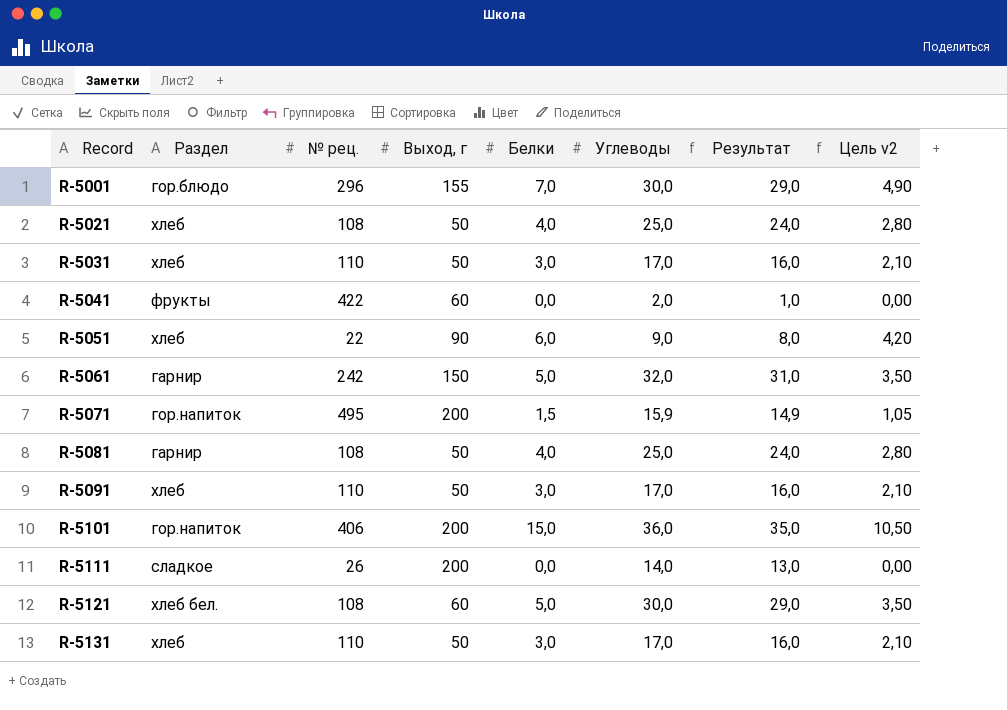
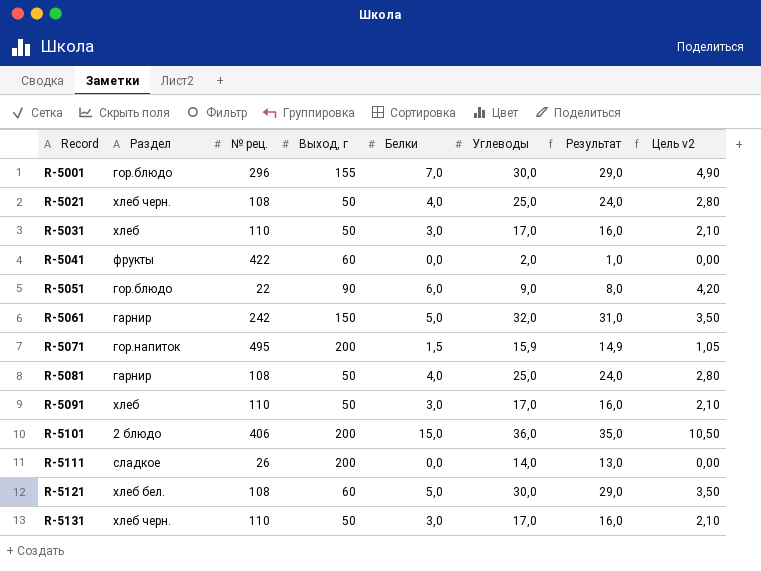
R-5021 | Раздел: хлеб -> хлеб черн.
R-5051 | Раздел: хлеб -> гор.блюдо
R-5101 | Раздел: гор.напиток -> 2 блюдо
R-5131 | Раздел: хлеб -> хлеб черн.

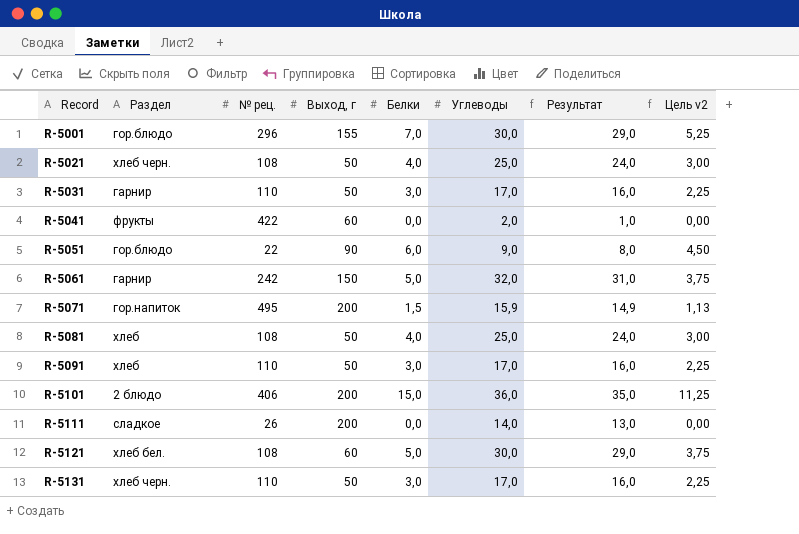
column Цель v2 | formula: [Белки] * 0,7 -> [Белки] * 0,75
R-5031 | Раздел: хлеб -> гарнир
R-5081 | Раздел: гарнир -> хлеб

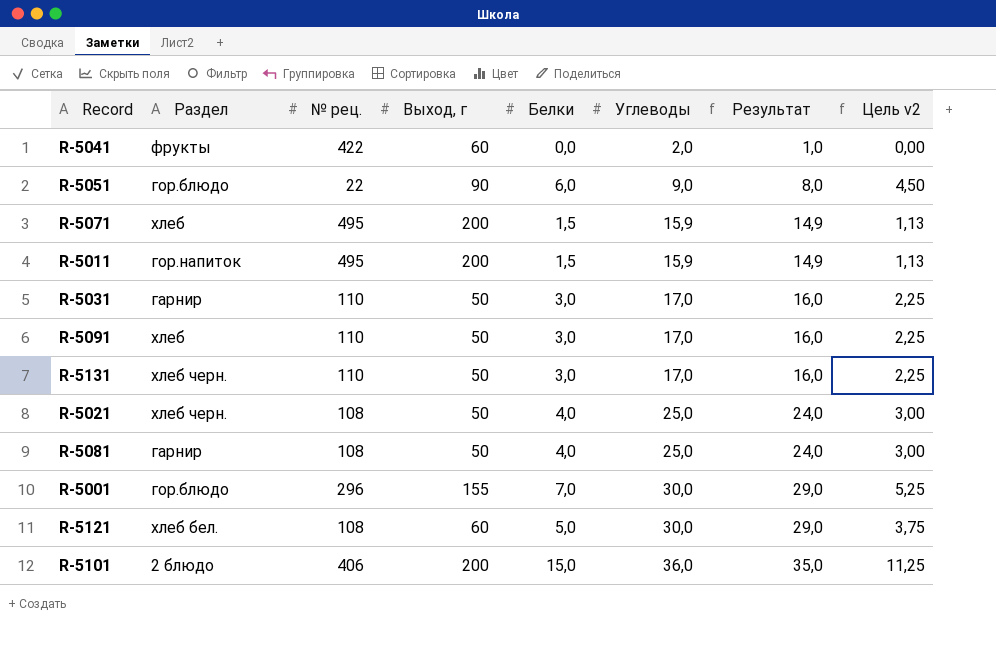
row order: Record ascending -> Углеводы ascending
row R-5061: гарнир | 242 | 150 | 5,0 | 32,0 | 31,0 | 3,75 -> none
row R-5111: сладкое | 26 | 200 | 0,0 | 14,0 | 13,0 | 0,00 -> none
R-5071 | Раздел: гор.напиток -> хлеб
row R-5011: none -> гор.напиток | 495 | 200 | 1,5 | 15,9 | 14,9 | 1,13
R-5081 | Раздел: хлеб -> гарнир

